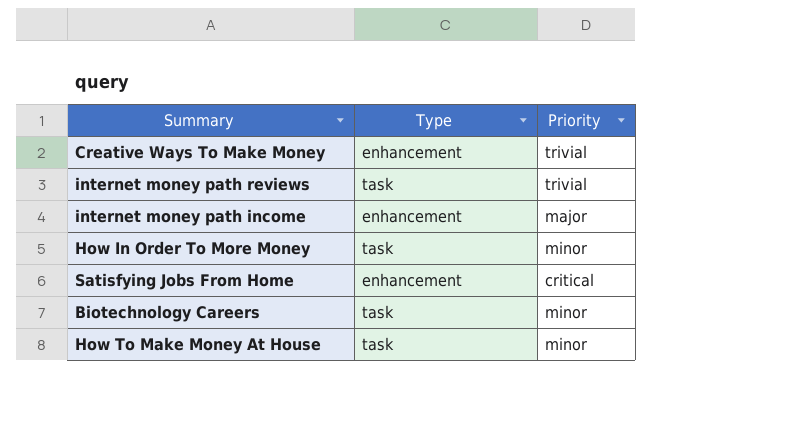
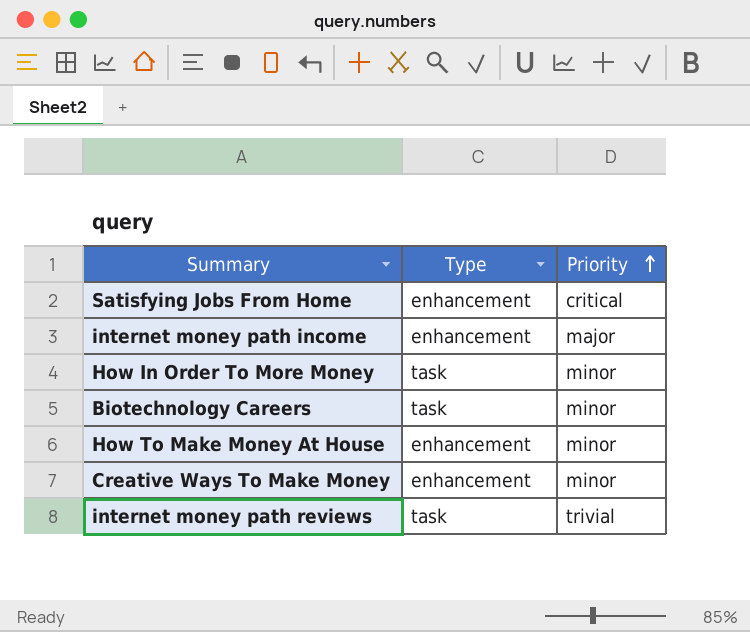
row order: none -> Priority ascending
How To Make Money At House | Type: task -> enhancement
Creative Ways To Make Money | Priority: trivial -> minor

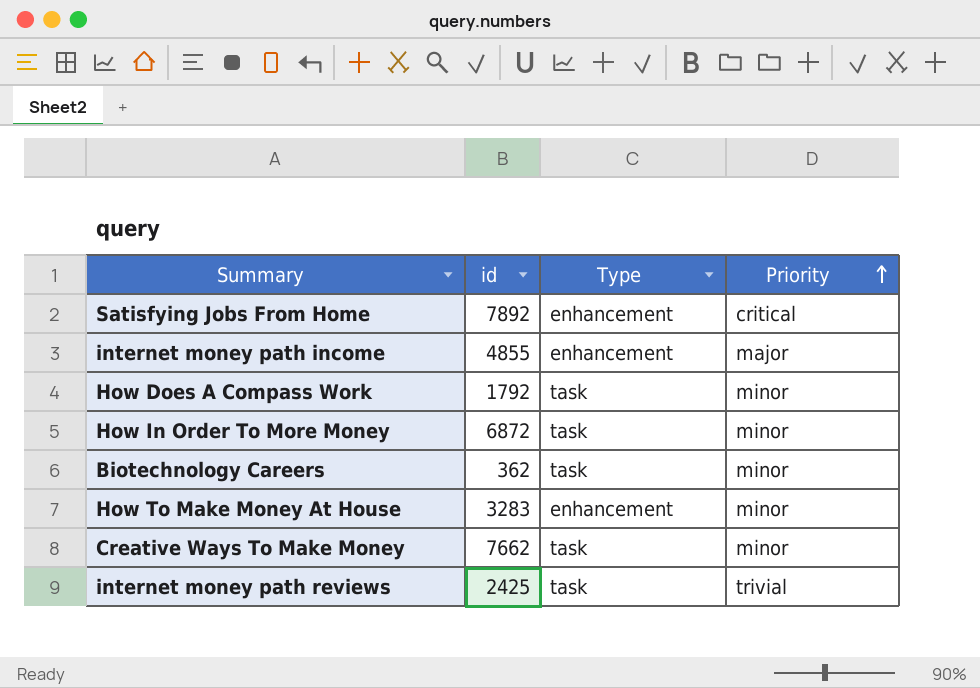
column id | position: none -> 2
row How Does A Compass Work: none -> 1792 | task | minor
Creative Ways To Make Money | Type: enhancement -> task

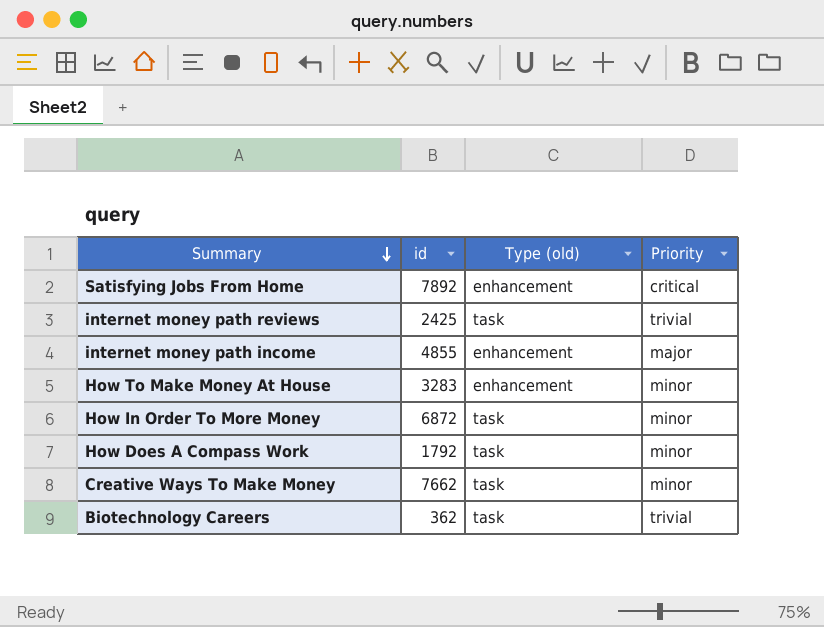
row order: Priority ascending -> Summary descending
column name: Type -> Type (old)
Biotechnology Careers | Priority: minor -> trivial

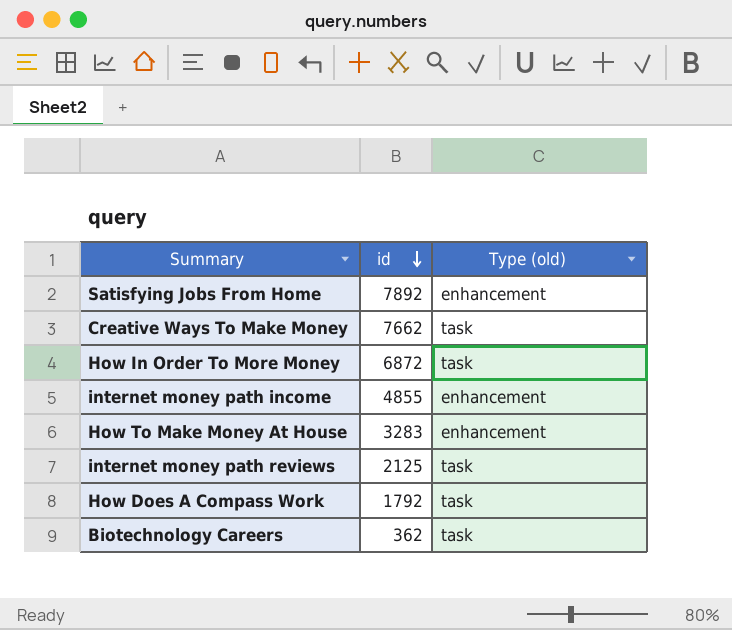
row order: Summary descending -> id descending
column Priority | position: 4 -> none
internet money path reviews | id: 2425 -> 2125

